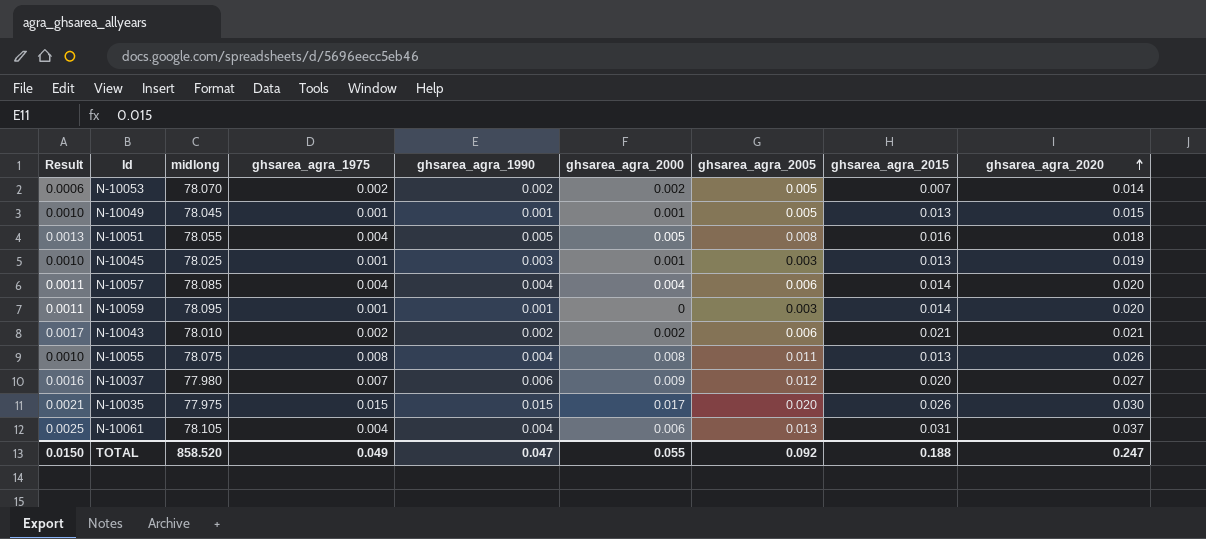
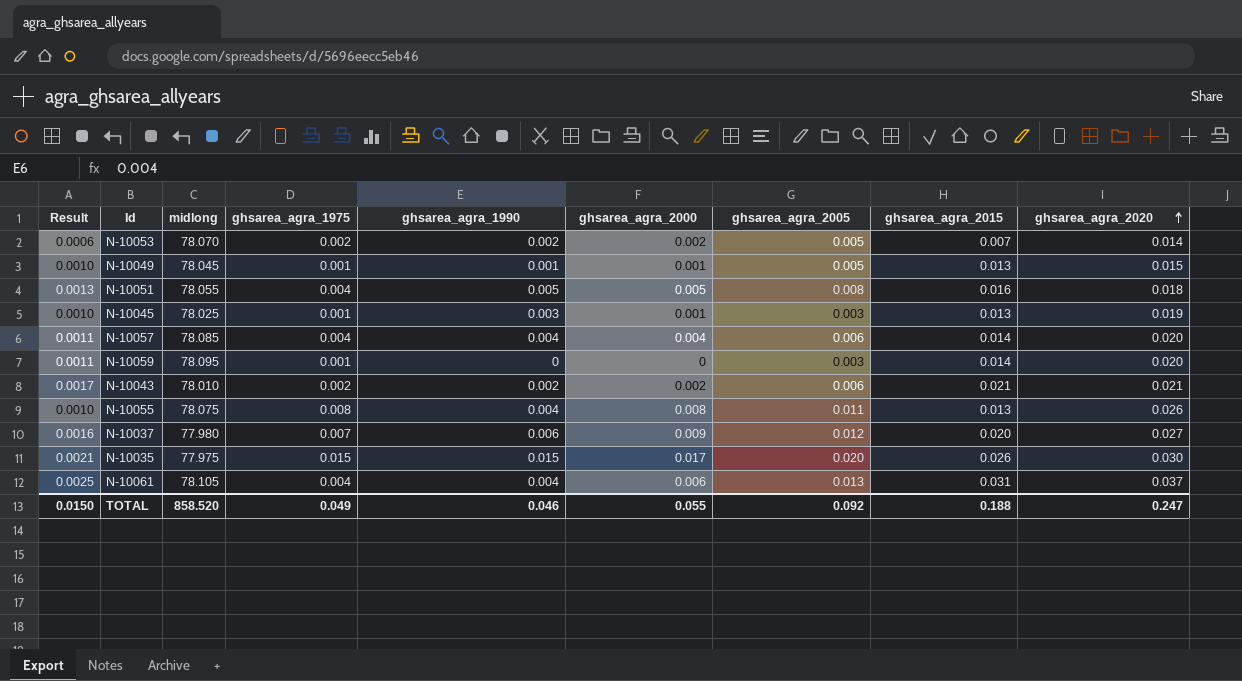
N-10059 | ghsarea_agra_1990: 0.001 -> 0
TOTAL | ghsarea_agra_1990: 0.047 -> 0.046

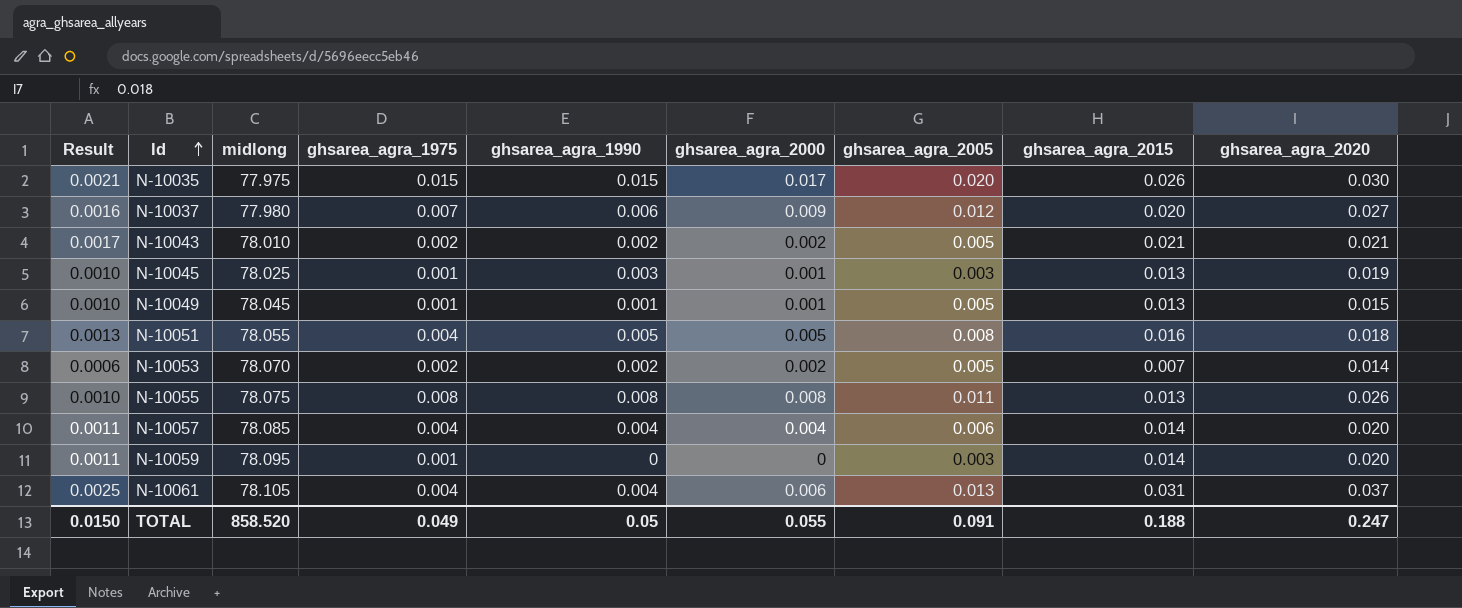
row order: ghsarea_agra_2020 ascending -> Id ascending
N-10043 | ghsarea_agra_2005: 0.006 -> 0.005
N-10055 | ghsarea_agra_1990: 0.004 -> 0.008
TOTAL | ghsarea_agra_1990: 0.046 -> 0.05
TOTAL | ghsarea_agra_2005: 0.092 -> 0.091

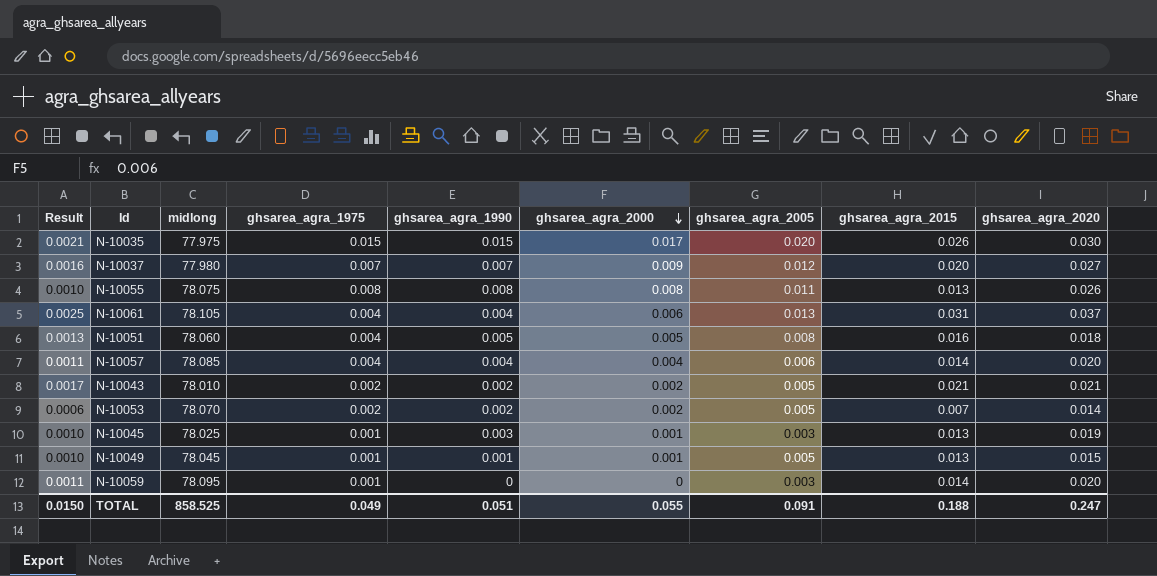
row order: Id ascending -> ghsarea_agra_2000 descending
N-10037 | ghsarea_agra_1990: 0.006 -> 0.007
N-10051 | midlong: 78.055 -> 78.060
TOTAL | midlong: 858.520 -> 858.525
TOTAL | ghsarea_agra_1990: 0.05 -> 0.051

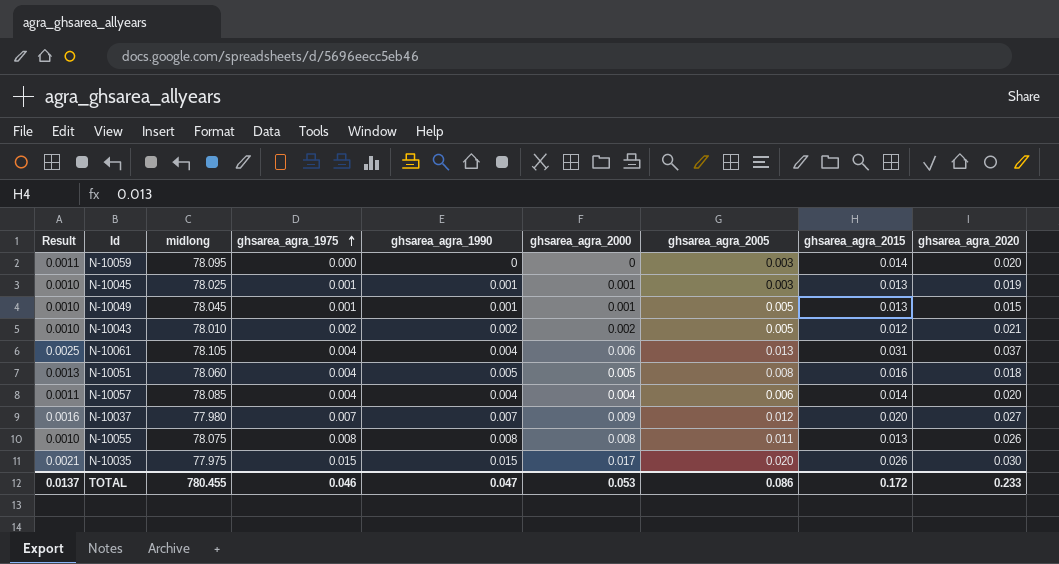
row order: ghsarea_agra_2000 descending -> ghsarea_agra_1975 ascending
row N-10053: 0.0006 | 78.070 | 0.002 | 0.002 | 0.002 | 0.005 | 0.007 | 0.014 -> none
N-10059 | ghsarea_agra_1975: 0.001 -> 0.000
N-10045 | ghsarea_agra_1990: 0.003 -> 0.001
N-10043 | Result: 0.0017 -> 0.0010
N-10043 | ghsarea_agra_2015: 0.021 -> 0.012
TOTAL | Result: 0.0150 -> 0.0137
TOTAL | midlong: 858.525 -> 780.455
TOTAL | ghsarea_agra_1975: 0.049 -> 0.046
TOTAL | ghsarea_agra_1990: 0.051 -> 0.047
TOTAL | ghsarea_agra_2000: 0.055 -> 0.053
TOTAL | ghsarea_agra_2005: 0.091 -> 0.086
TOTAL | ghsarea_agra_2015: 0.188 -> 0.172
TOTAL | ghsarea_agra_2020: 0.247 -> 0.233

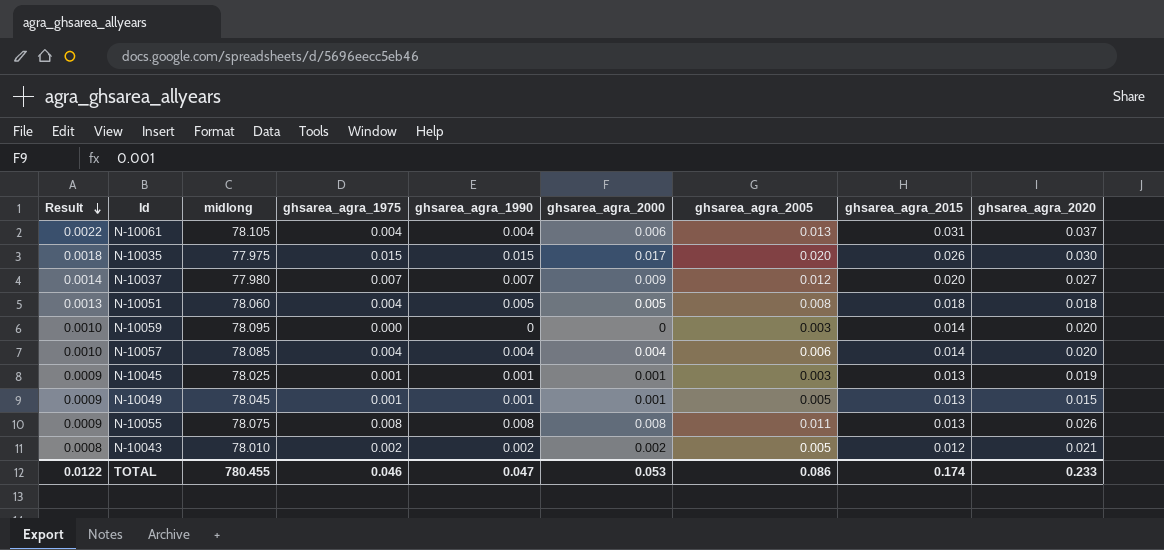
row order: ghsarea_agra_1975 ascending -> Result descending
column Result | formula: [ghsarea_agra_2015] * 0.08 -> [ghsarea_agra_2015] * 0.07
N-10051 | ghsarea_agra_2015: 0.016 -> 0.018
TOTAL | Result: 0.0137 -> 0.0122
TOTAL | ghsarea_agra_2015: 0.172 -> 0.174

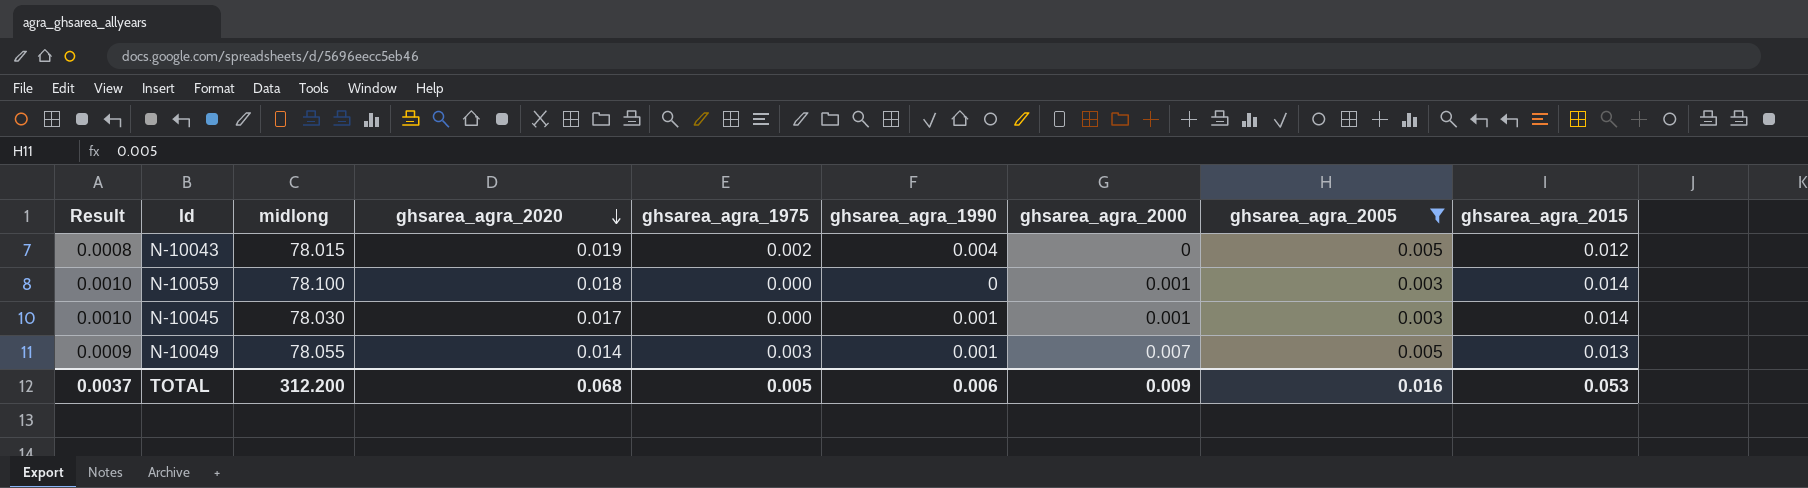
filter: none -> ghsarea_agra_2005 <= 0.005
row order: Result descending -> ghsarea_agra_2020 descending
column ghsarea_agra_2020 | position: 9 -> 4
N-10043 | midlong: 78.010 -> 78.015
N-10043 | ghsarea_agra_2020: 0.021 -> 0.019
N-10043 | ghsarea_agra_1990: 0.002 -> 0.004
N-10043 | ghsarea_agra_2000: 0.002 -> 0
N-10059 | midlong: 78.095 -> 78.100
N-10059 | ghsarea_agra_2020: 0.020 -> 0.018
N-10059 | ghsarea_agra_2000: 0 -> 0.001
N-10045 | Result: 0.0009 -> 0.0010
N-10045 | midlong: 78.025 -> 78.030
N-10045 | ghsarea_agra_2020: 0.019 -> 0.017
N-10045 | ghsarea_agra_1975: 0.001 -> 0.000
N-10045 | ghsarea_agra_2015: 0.013 -> 0.014
N-10049 | midlong: 78.045 -> 78.055
N-10049 | ghsarea_agra_2020: 0.015 -> 0.014
N-10049 | ghsarea_agra_1975: 0.001 -> 0.003
N-10049 | ghsarea_agra_2000: 0.001 -> 0.007
TOTAL | Result: 0.0122 -> 0.0037
TOTAL | midlong: 780.455 -> 312.200
TOTAL | ghsarea_agra_2020: 0.233 -> 0.068
TOTAL | ghsarea_agra_1975: 0.046 -> 0.005
TOTAL | ghsarea_agra_1990: 0.047 -> 0.006
TOTAL | ghsarea_agra_2000: 0.053 -> 0.009
TOTAL | ghsarea_agra_2005: 0.086 -> 0.016
TOTAL | ghsarea_agra_2015: 0.174 -> 0.053

